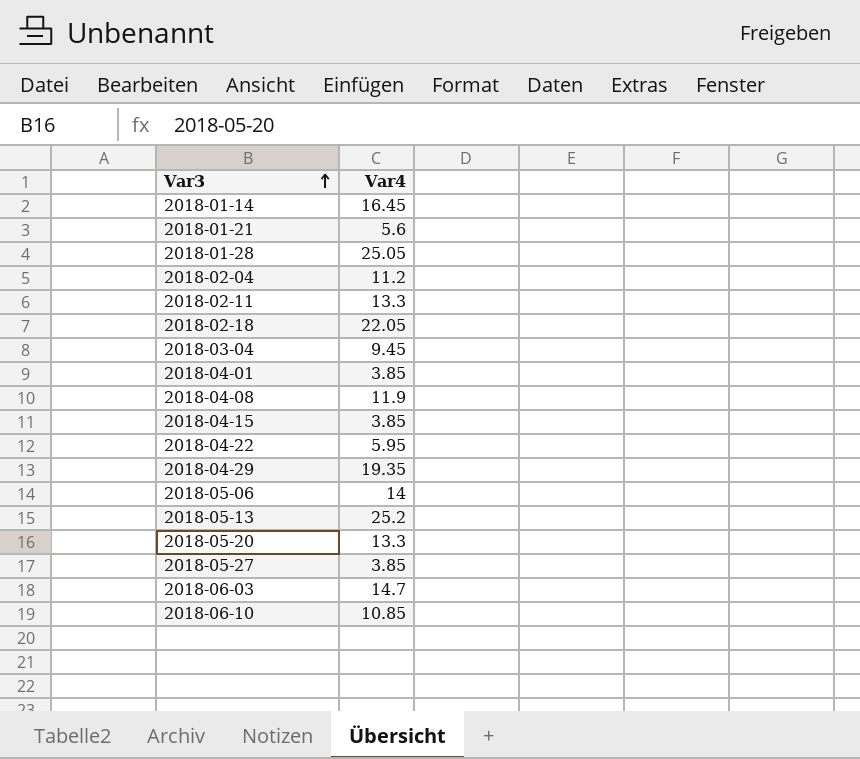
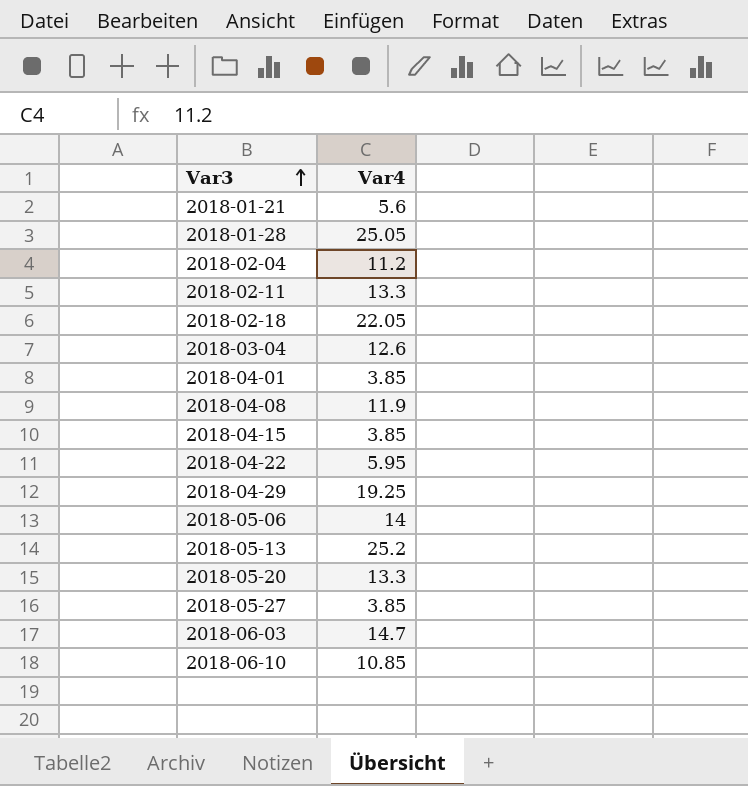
row 2018-01-14: 16.45 -> none
2018-03-04 | Var4: 9.45 -> 12.6
2018-04-29 | Var4: 19.35 -> 19.25

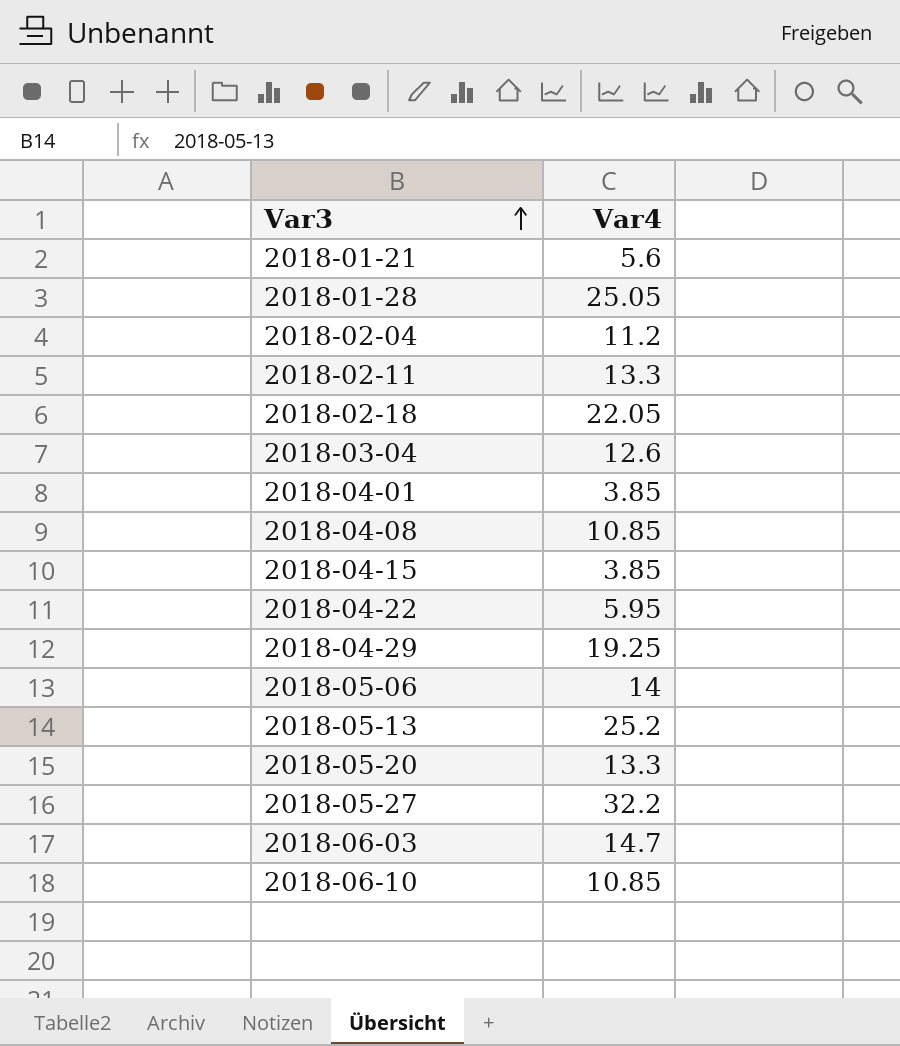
2018-04-08 | Var4: 11.9 -> 10.85
2018-05-27 | Var4: 3.85 -> 32.2

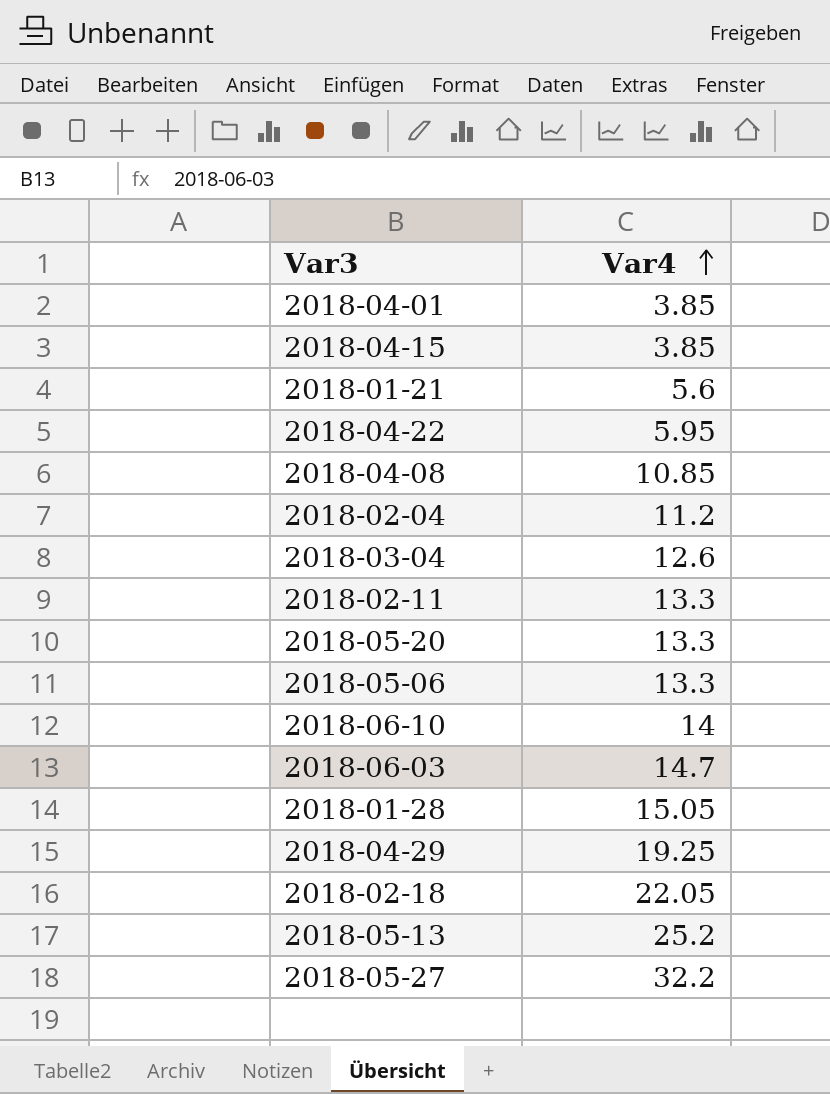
row order: Var3 ascending -> Var4 ascending
2018-05-06 | Var4: 14 -> 13.3
2018-06-10 | Var4: 10.85 -> 14
2018-01-28 | Var4: 25.05 -> 15.05

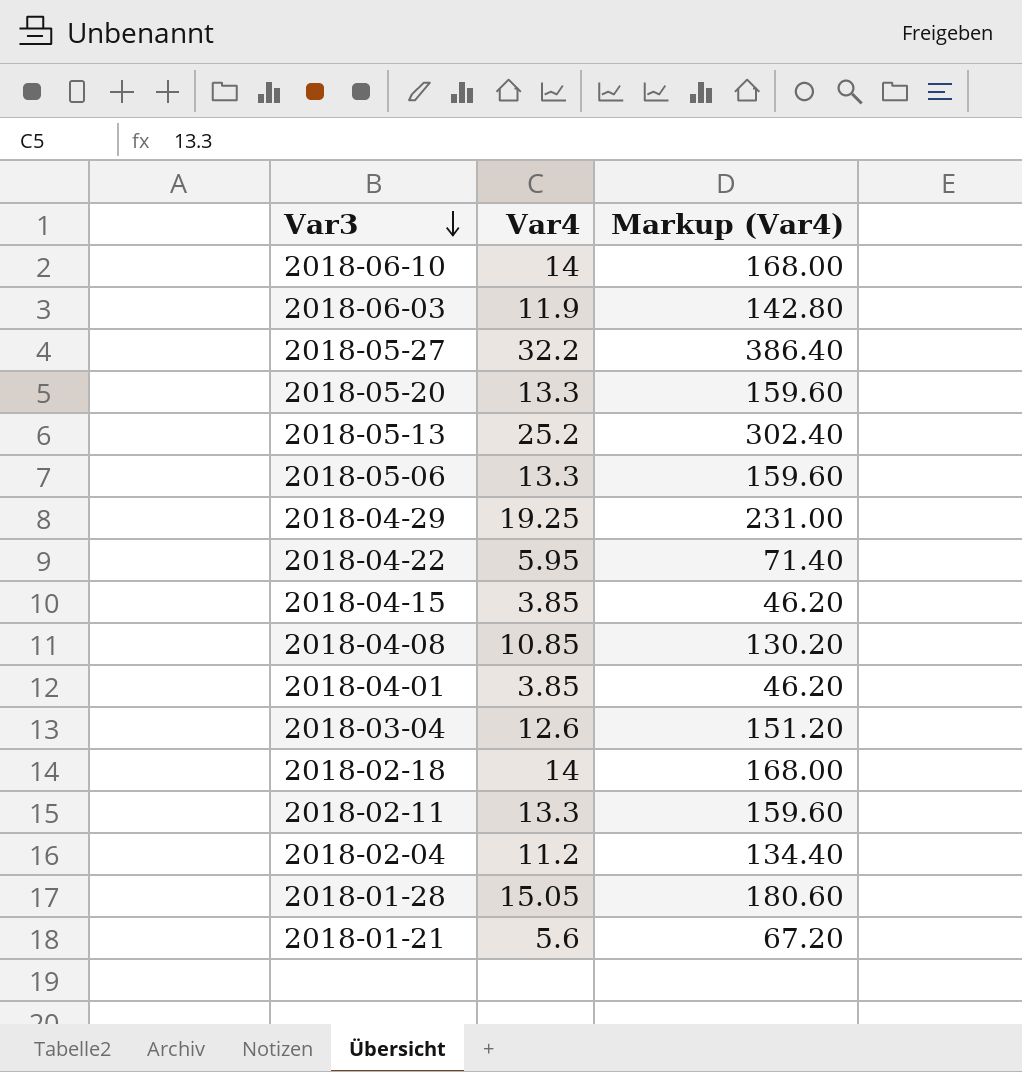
row order: Var4 ascending -> Var3 descending
column Markup (Var4) | formula: none -> [Var4] * 12
2018-06-03 | Var4: 14.7 -> 11.9
2018-02-18 | Var4: 22.05 -> 14

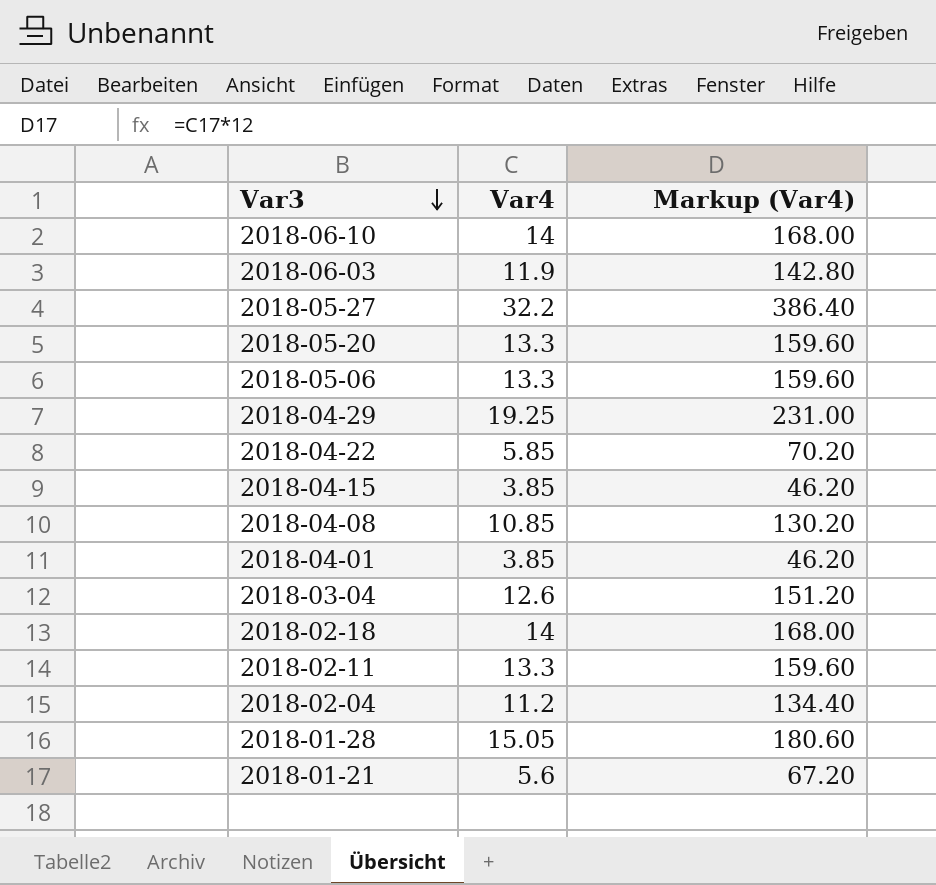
row 2018-05-13: 25.2 | 302.40 -> none
2018-04-22 | Var4: 5.95 -> 5.85
2018-04-22 | Markup (Var4): 71.40 -> 70.20

